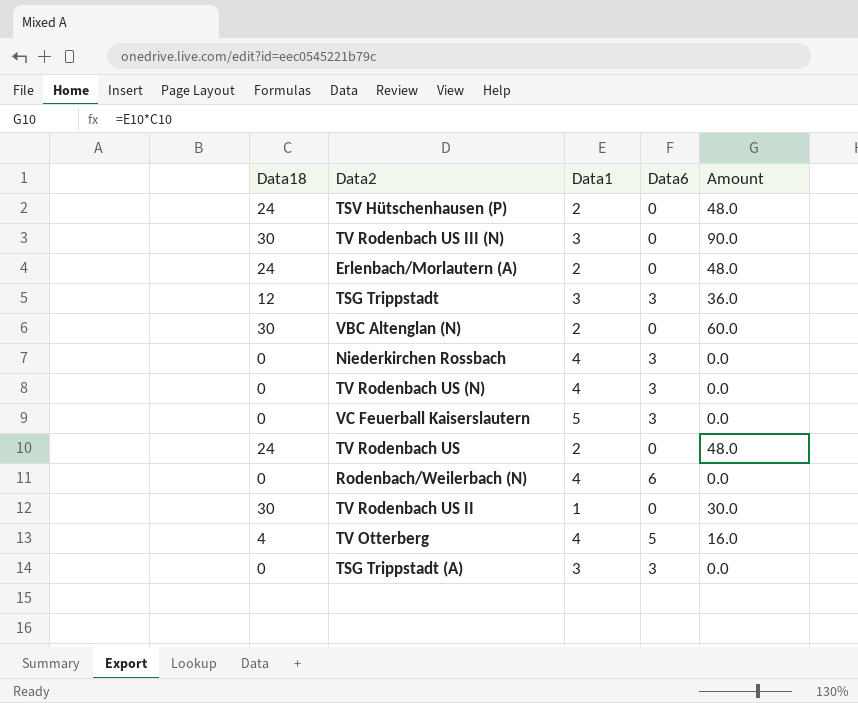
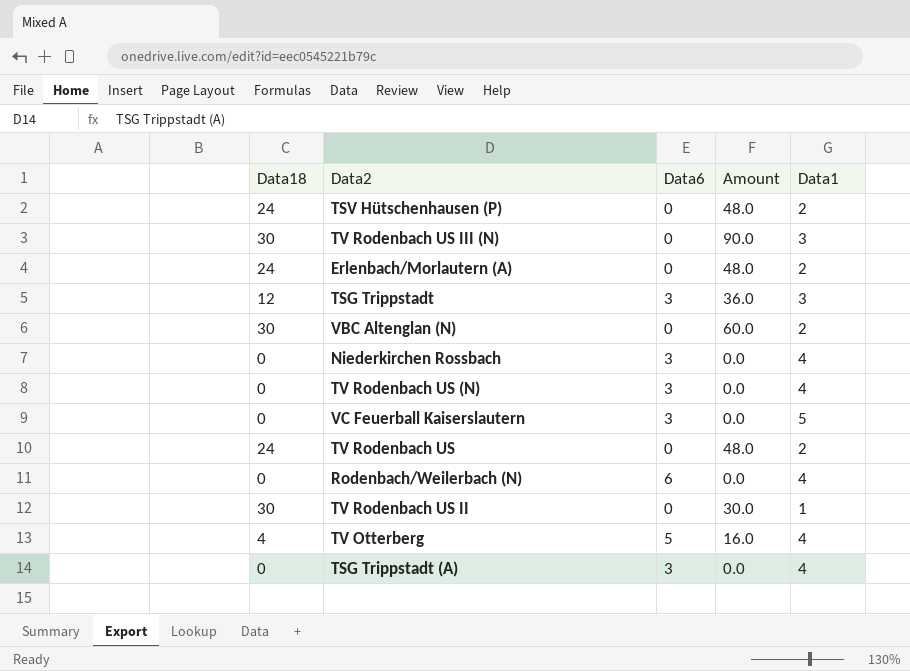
column Data1 | position: 3 -> 5
TSG Trippstadt (A) | Data1: 3 -> 4

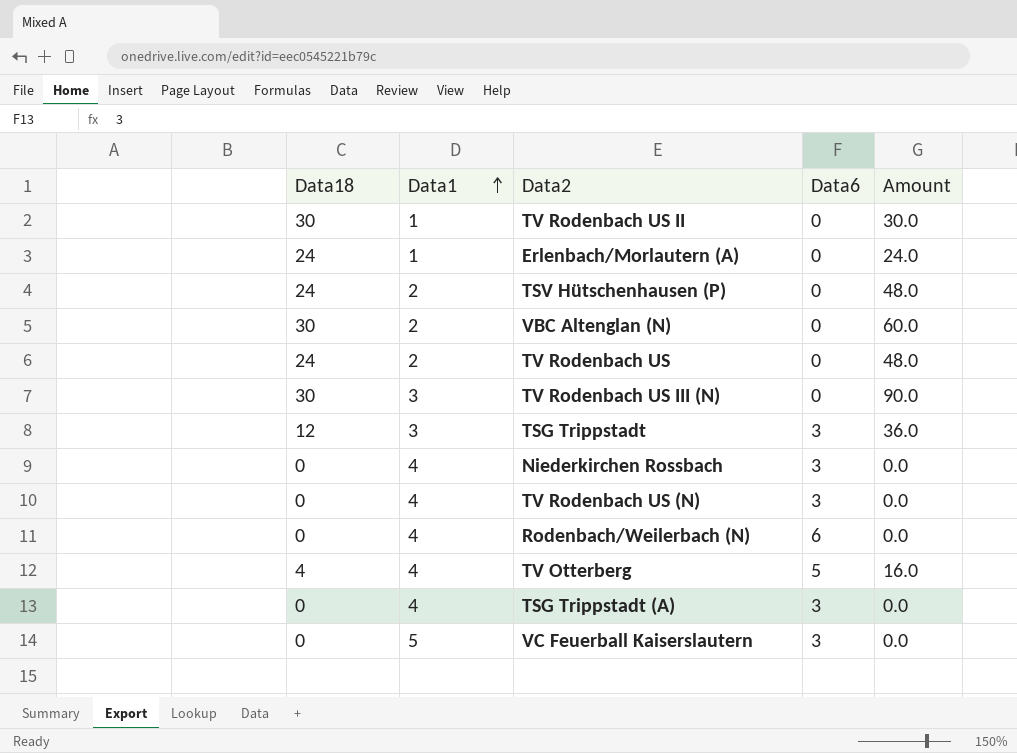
row order: none -> Data1 ascending
column Data1 | position: 5 -> 2
Erlenbach/Morlautern (A) | Data1: 2 -> 1
Erlenbach/Morlautern (A) | Amount: 48.0 -> 24.0

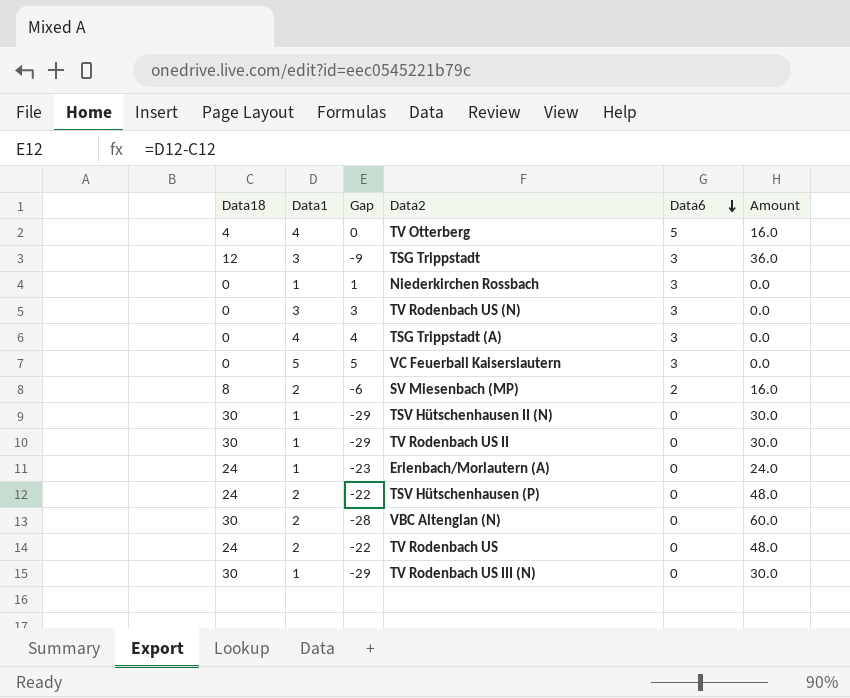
row order: Data1 ascending -> Data6 descending
column Gap | formula: none -> [Data1] - [Data18]
row Rodenbach/Weilerbach (N): 0 | 4 | 6 | 0.0 -> none
Niederkirchen Rossbach | Data1: 4 -> 1
TV Rodenbach US (N) | Data1: 4 -> 3
row SV Miesenbach (MP): none -> 8 | 2 | -6 | 2 | 16.0
row TSV Hütschenhausen II (N): none -> 30 | 1 | -29 | 0 | 30.0
TV Rodenbach US III (N) | Data1: 3 -> 1
TV Rodenbach US III (N) | Amount: 90.0 -> 30.0

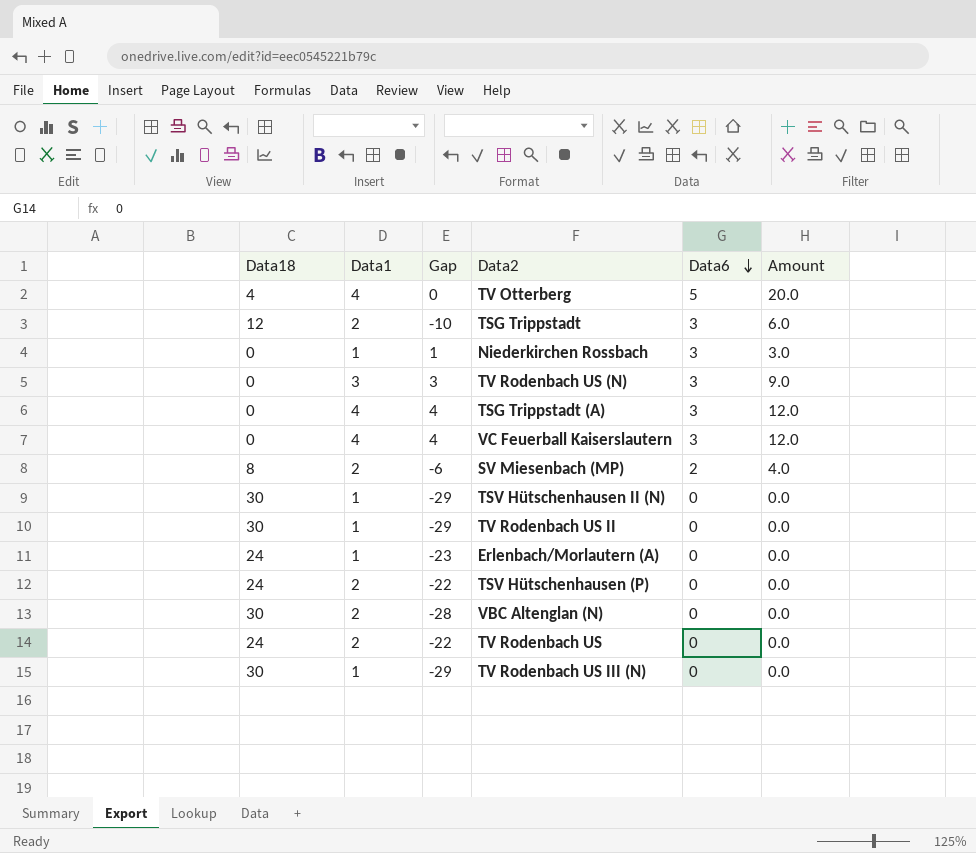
column Amount | formula: [Data18] * [Data1] -> [Data1] * [Data6]
TSG Trippstadt | Data1: 3 -> 2
TSG Trippstadt | Gap: -9 -> -10
VC Feuerball Kaiserslautern | Data1: 5 -> 4
VC Feuerball Kaiserslautern | Gap: 5 -> 4

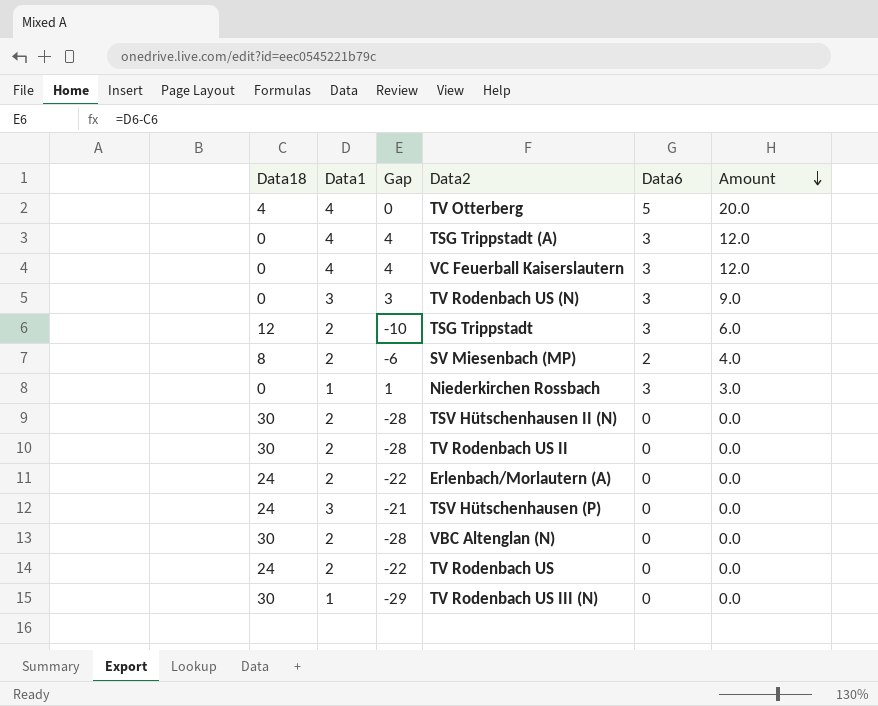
row order: Data6 descending -> Amount descending
TSV Hütschenhausen II (N) | Data1: 1 -> 2
TSV Hütschenhausen II (N) | Gap: -29 -> -28
TV Rodenbach US II | Data1: 1 -> 2
TV Rodenbach US II | Gap: -29 -> -28
Erlenbach/Morlautern (A) | Data1: 1 -> 2
Erlenbach/Morlautern (A) | Gap: -23 -> -22
TSV Hütschenhausen (P) | Data1: 2 -> 3
TSV Hütschenhausen (P) | Gap: -22 -> -21

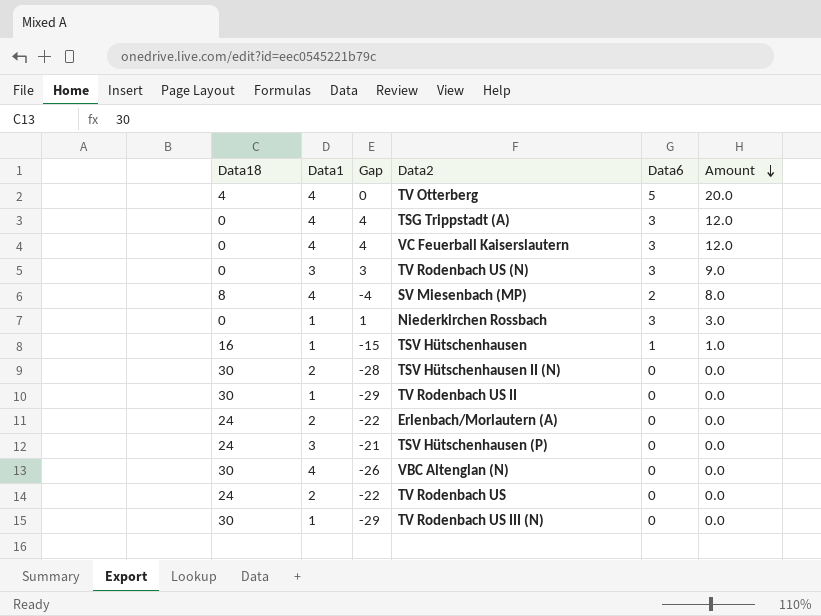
row TSG Trippstadt: 12 | 2 | -10 | 3 | 6.0 -> none
SV Miesenbach (MP) | Data1: 2 -> 4
SV Miesenbach (MP) | Gap: -6 -> -4
SV Miesenbach (MP) | Amount: 4.0 -> 8.0
row TSV Hütschenhausen: none -> 16 | 1 | -15 | 1 | 1.0
TV Rodenbach US II | Data1: 2 -> 1
TV Rodenbach US II | Gap: -28 -> -29
VBC Altenglan (N) | Data1: 2 -> 4
VBC Altenglan (N) | Gap: -28 -> -26

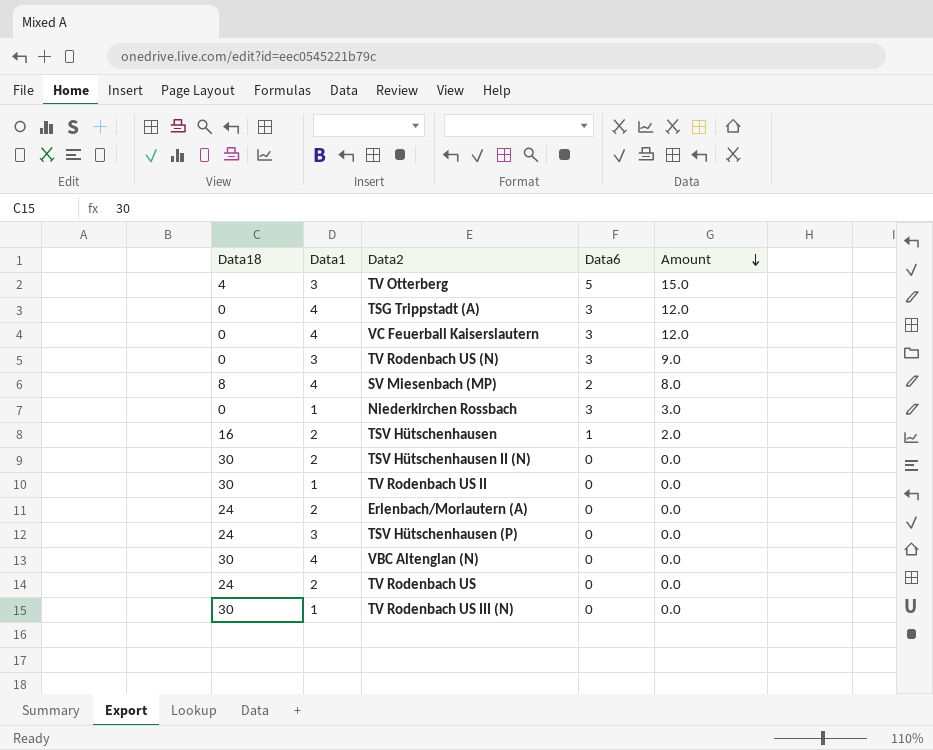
column Gap | formula: [Data1] - [Data18] -> none
TV Otterberg | Data1: 4 -> 3
TV Otterberg | Amount: 20.0 -> 15.0
TSV Hütschenhausen | Data1: 1 -> 2
TSV Hütschenhausen | Amount: 1.0 -> 2.0

